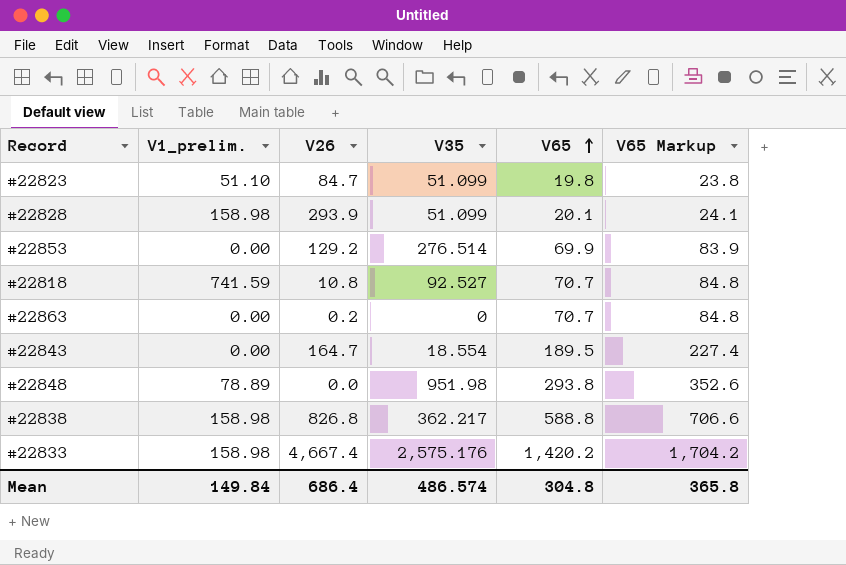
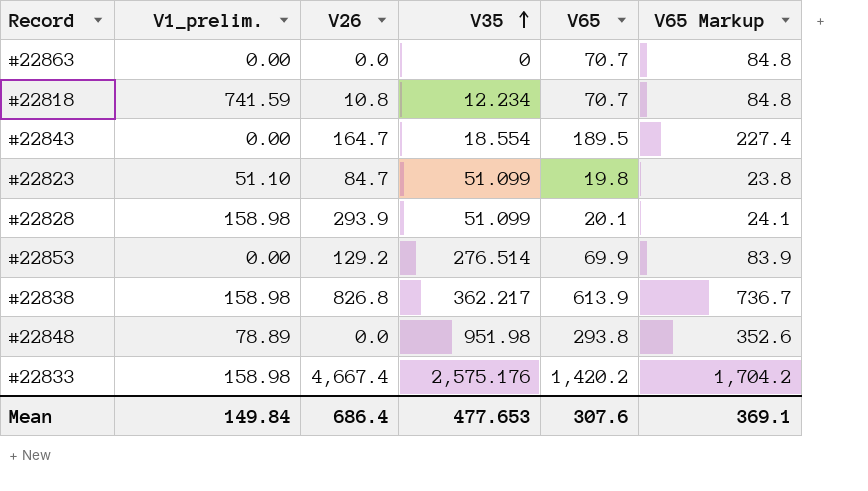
row order: V65 ascending -> V35 ascending
#22863 | V26: 0.2 -> 0.0
#22818 | V35: 92.527 -> 12.234
#22838 | V65: 588.8 -> 613.9
#22838 | V65 Markup: 706.6 -> 736.7
Mean | V35: 486.574 -> 477.653
Mean | V65: 304.8 -> 307.6
Mean | V65 Markup: 365.8 -> 369.1

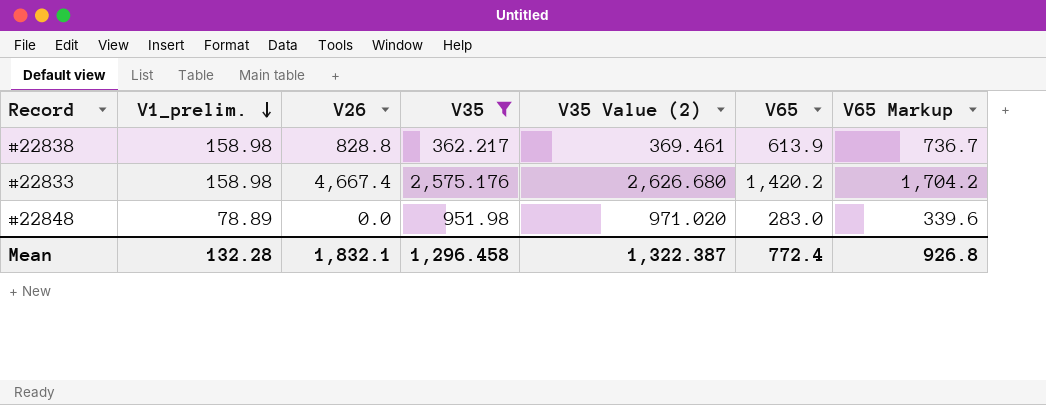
filter: none -> V35 >= 362.217
row order: V35 ascending -> V1_prelim. descending
column V35 Value (2) | formula: none -> [V35] * 1.02
#22838 | V26: 826.8 -> 828.8
#22848 | V65: 293.8 -> 283.0
#22848 | V65 Markup: 352.6 -> 339.6
Mean | V1_prelim.: 149.84 -> 132.28
Mean | V26: 686.4 -> 1,832.1
Mean | V35: 477.653 -> 1,296.458
Mean | V65: 307.6 -> 772.4
Mean | V65 Markup: 369.1 -> 926.8

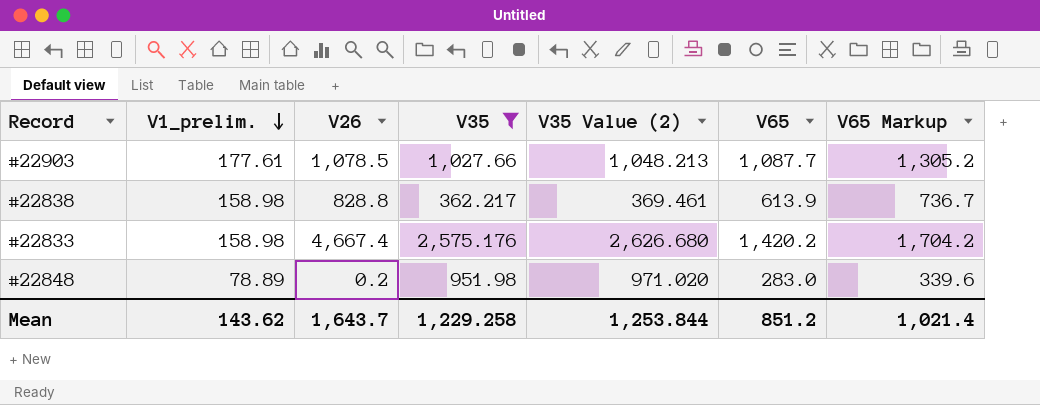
row #22903: none -> 177.61 | 1,078.5 | 1,027.66 | 1,048.213 | 1,087.7 | 1,305.2
#22848 | V26: 0.0 -> 0.2
Mean | V1_prelim.: 132.28 -> 143.62
Mean | V26: 1,832.1 -> 1,643.7
Mean | V35: 1,296.458 -> 1,229.258
Mean | V35 Value (2): 1,322.387 -> 1,253.844
Mean | V65: 772.4 -> 851.2
Mean | V65 Markup: 926.8 -> 1,021.4

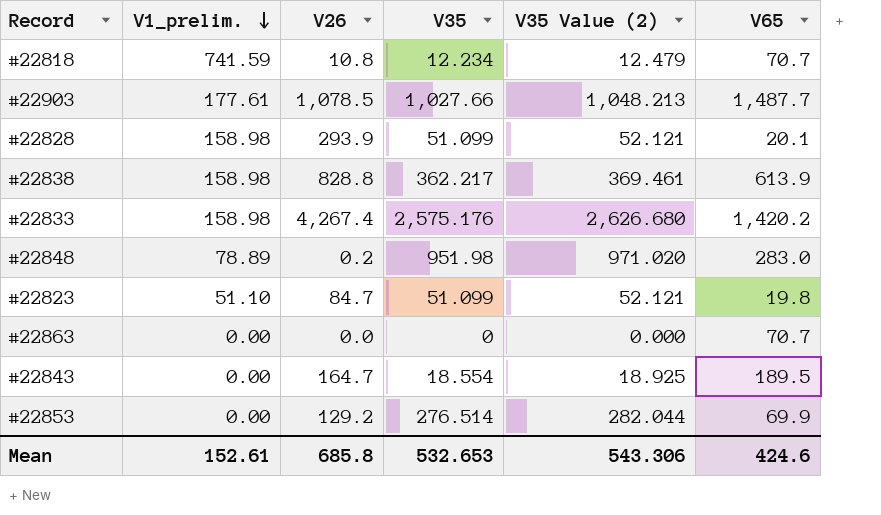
filter: V35 >= 362.217 -> none
column V65 Markup | formula: [V65] * 1.2 -> none
#22903 | V65: 1,087.7 -> 1,487.7
#22833 | V26: 4,667.4 -> 4,267.4
Mean | V1_prelim.: 143.62 -> 152.61
Mean | V26: 1,643.7 -> 685.8
Mean | V35: 1,229.258 -> 532.653
Mean | V35 Value (2): 1,253.844 -> 543.306
Mean | V65: 851.2 -> 424.6

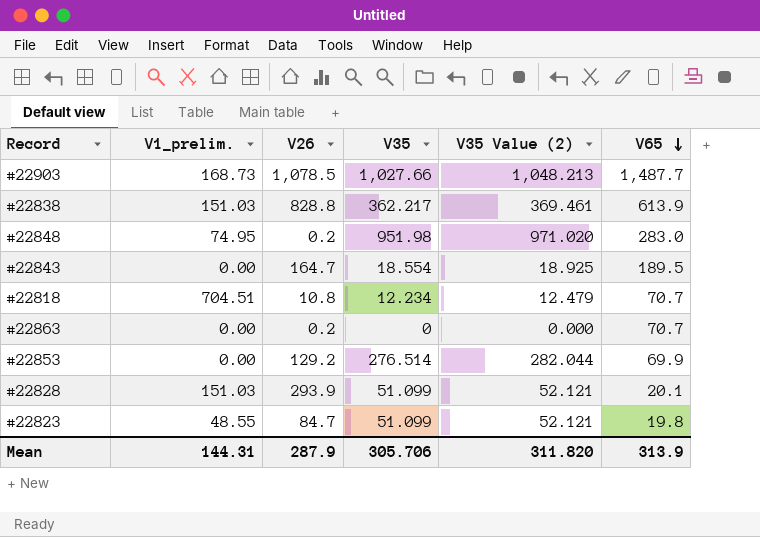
row order: V1_prelim. descending -> V65 descending
row #22833: 158.98 | 4,267.4 | 2,575.176 | 2,626.680 | 1,420.2 -> none
#22903 | V1_prelim.: 177.61 -> 168.73
#22838 | V1_prelim.: 158.98 -> 151.03
#22848 | V1_prelim.: 78.89 -> 74.95
#22818 | V1_prelim.: 741.59 -> 704.51
#22863 | V26: 0.0 -> 0.2
#22828 | V1_prelim.: 158.98 -> 151.03
#22823 | V1_prelim.: 51.10 -> 48.55
Mean | V1_prelim.: 152.61 -> 144.31
Mean | V26: 685.8 -> 287.9
Mean | V35: 532.653 -> 305.706
Mean | V35 Value (2): 543.306 -> 311.820
Mean | V65: 424.6 -> 313.9

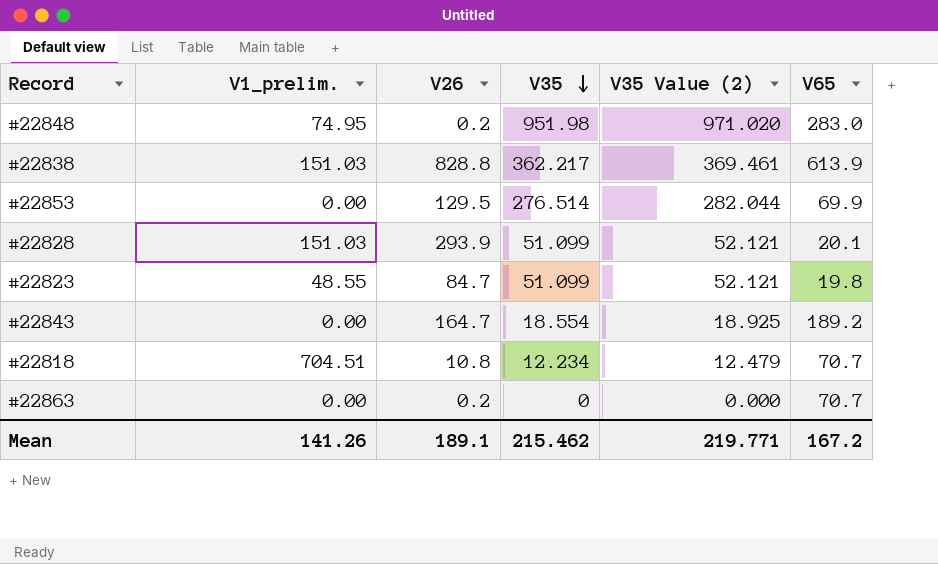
row order: V65 descending -> V35 descending
row #22903: 168.73 | 1,078.5 | 1,027.66 | 1,048.213 | 1,487.7 -> none
#22853 | V26: 129.2 -> 129.5
#22843 | V65: 189.5 -> 189.2
Mean | V1_prelim.: 144.31 -> 141.26
Mean | V26: 287.9 -> 189.1
Mean | V35: 305.706 -> 215.462
Mean | V35 Value (2): 311.820 -> 219.771
Mean | V65: 313.9 -> 167.2

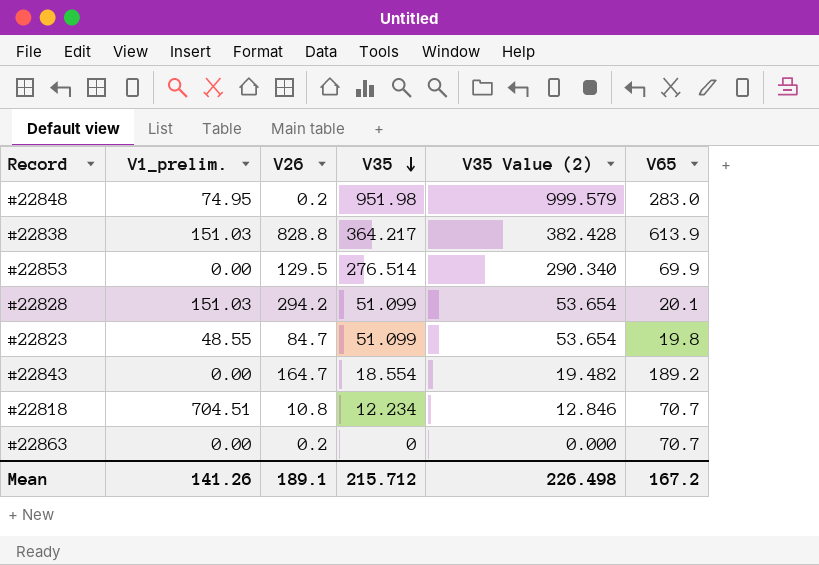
column V35 Value (2) | formula: [V35] * 1.02 -> [V35] * 1.05
#22838 | V35: 362.217 -> 364.217
#22828 | V26: 293.9 -> 294.2
Mean | V35: 215.462 -> 215.712
Mean | V35 Value (2): 219.771 -> 226.498

